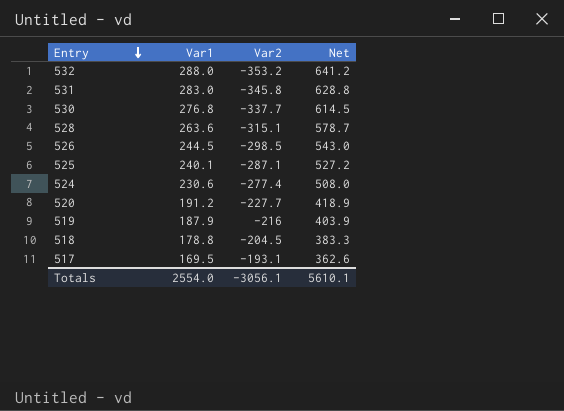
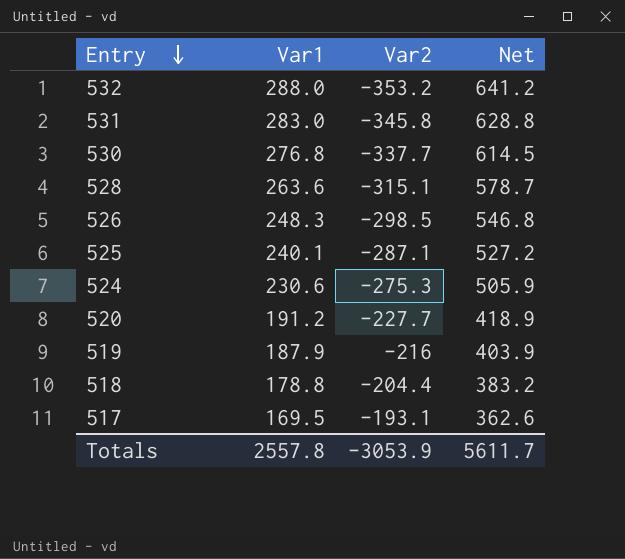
526 | Var1: 244.5 -> 248.3
526 | Net: 543.0 -> 546.8
524 | Var2: -277.4 -> -275.3
524 | Net: 508.0 -> 505.9
518 | Var2: -204.5 -> -204.4
518 | Net: 383.3 -> 383.2
Totals | Var1: 2554.0 -> 2557.8
Totals | Var2: -3056.1 -> -3053.9
Totals | Net: 5610.1 -> 5611.7

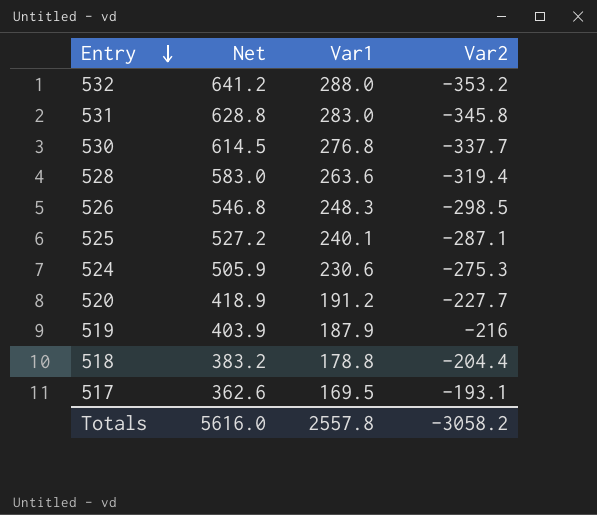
column Net | position: 4 -> 2
528 | Net: 578.7 -> 583.0
528 | Var2: -315.1 -> -319.4
Totals | Net: 5611.7 -> 5616.0
Totals | Var2: -3053.9 -> -3058.2

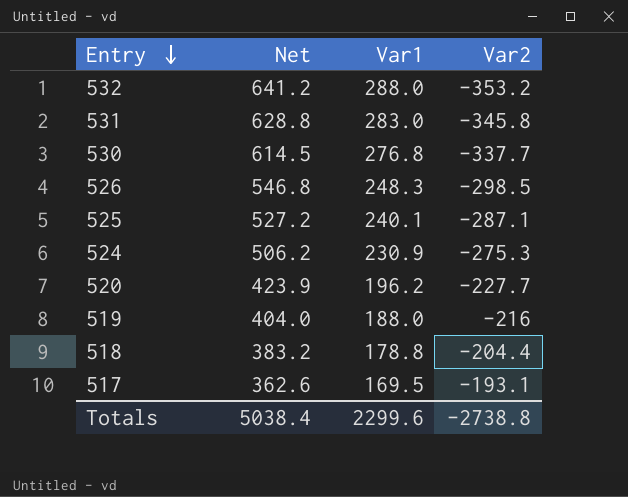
row 528: 583.0 | 263.6 | -319.4 -> none
524 | Net: 505.9 -> 506.2
524 | Var1: 230.6 -> 230.9
520 | Net: 418.9 -> 423.9
520 | Var1: 191.2 -> 196.2
519 | Net: 403.9 -> 404.0
519 | Var1: 187.9 -> 188.0
Totals | Net: 5616.0 -> 5038.4
Totals | Var1: 2557.8 -> 2299.6
Totals | Var2: -3058.2 -> -2738.8

